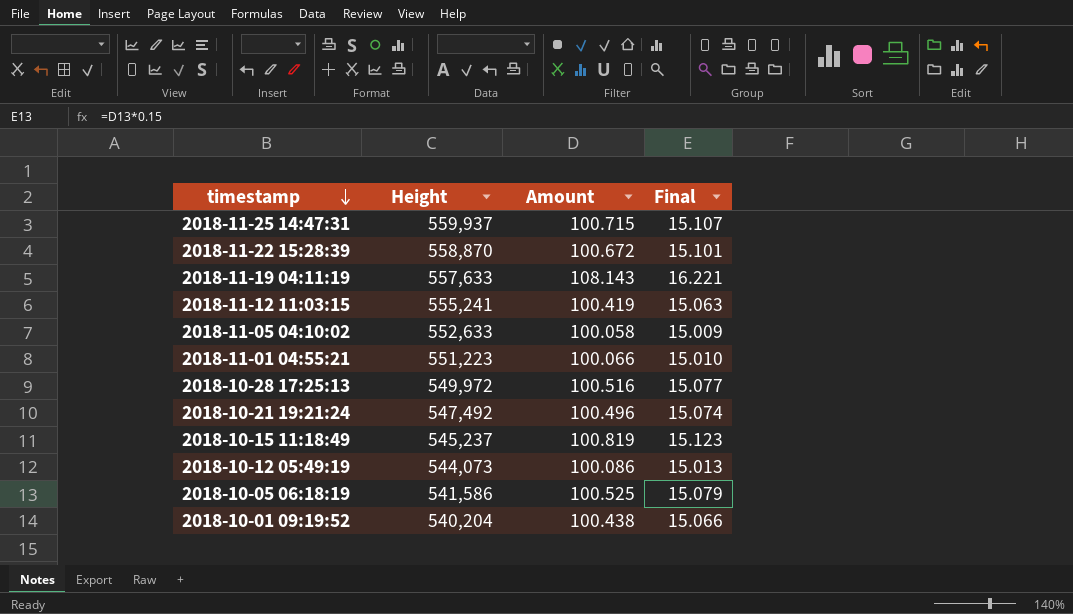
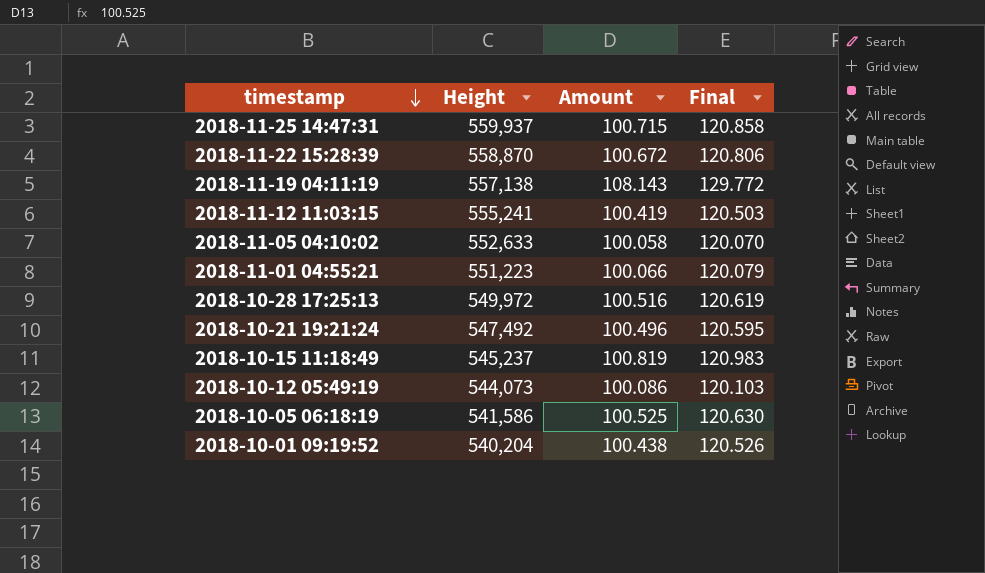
column Final | formula: [Amount] * 0.15 -> [Amount] * 1.2
2018-11-19 04:11:19 | Height: 557,633 -> 557,138

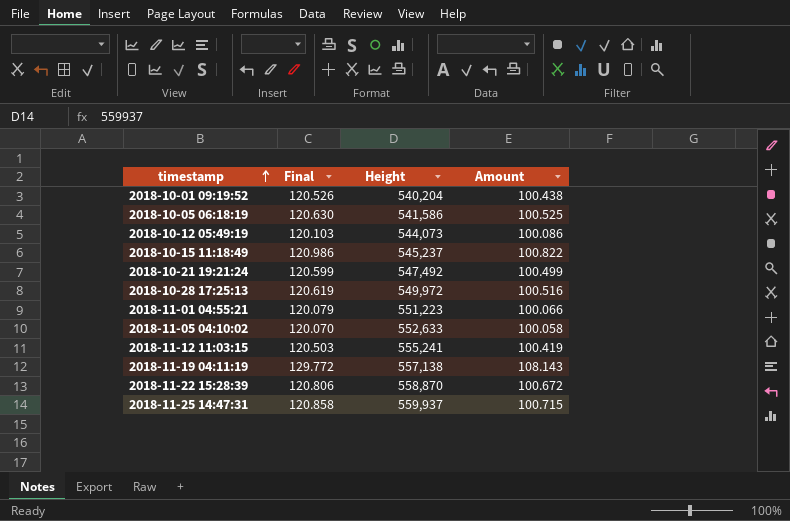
row order: timestamp descending -> timestamp ascending
column Final | position: 4 -> 2
2018-10-15 11:18:49 | Final: 120.983 -> 120.986
2018-10-15 11:18:49 | Amount: 100.819 -> 100.822
2018-10-21 19:21:24 | Final: 120.595 -> 120.599
2018-10-21 19:21:24 | Amount: 100.496 -> 100.499

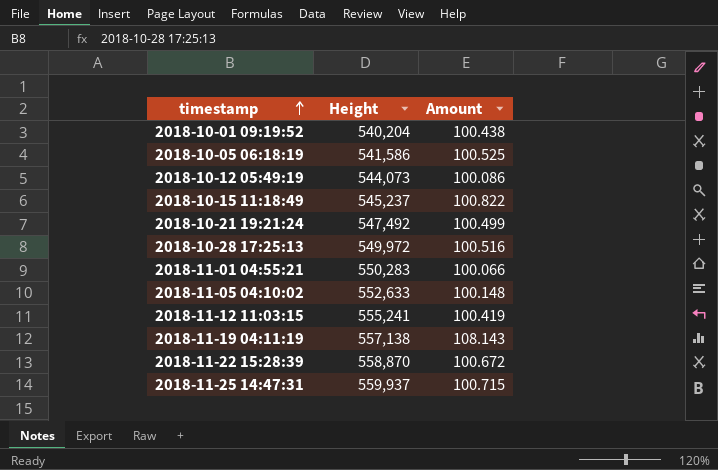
column Final | formula: [Amount] * 1.2 -> none
2018-11-01 04:55:21 | Height: 551,223 -> 550,283
2018-11-05 04:10:02 | Amount: 100.058 -> 100.148

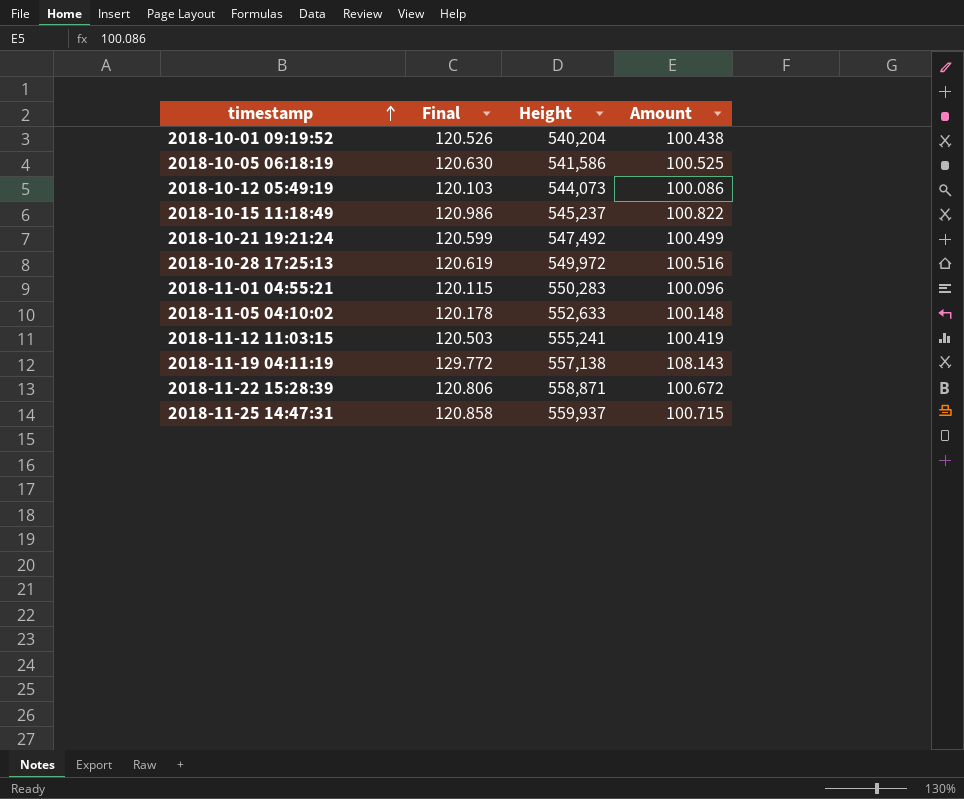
column Final | formula: none -> [Amount] * 1.2
2018-11-01 04:55:21 | Amount: 100.066 -> 100.096
2018-11-22 15:28:39 | Height: 558,870 -> 558,871

